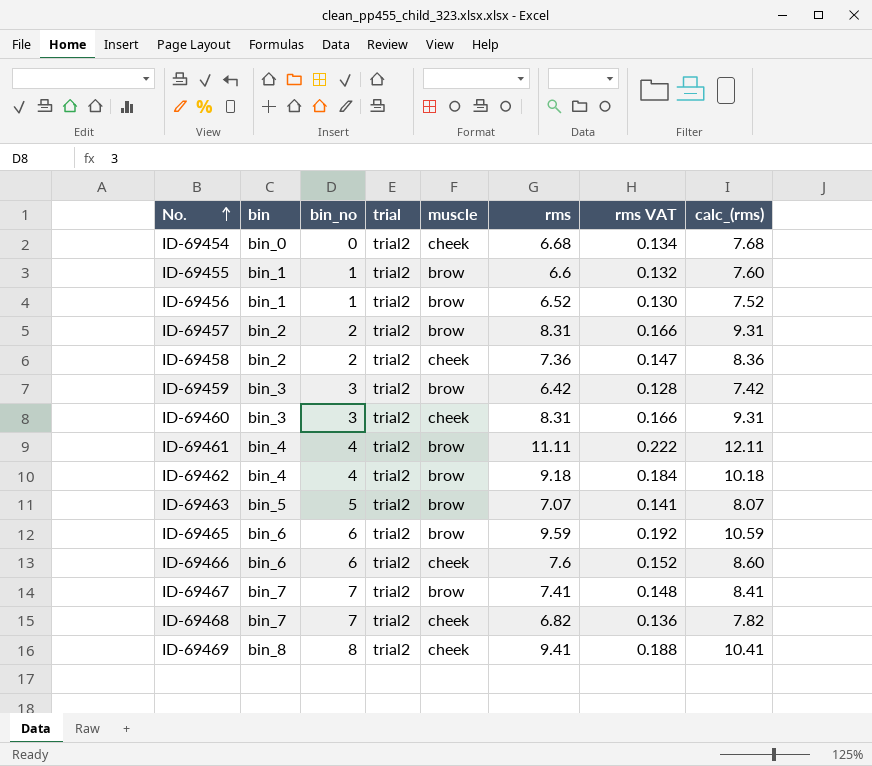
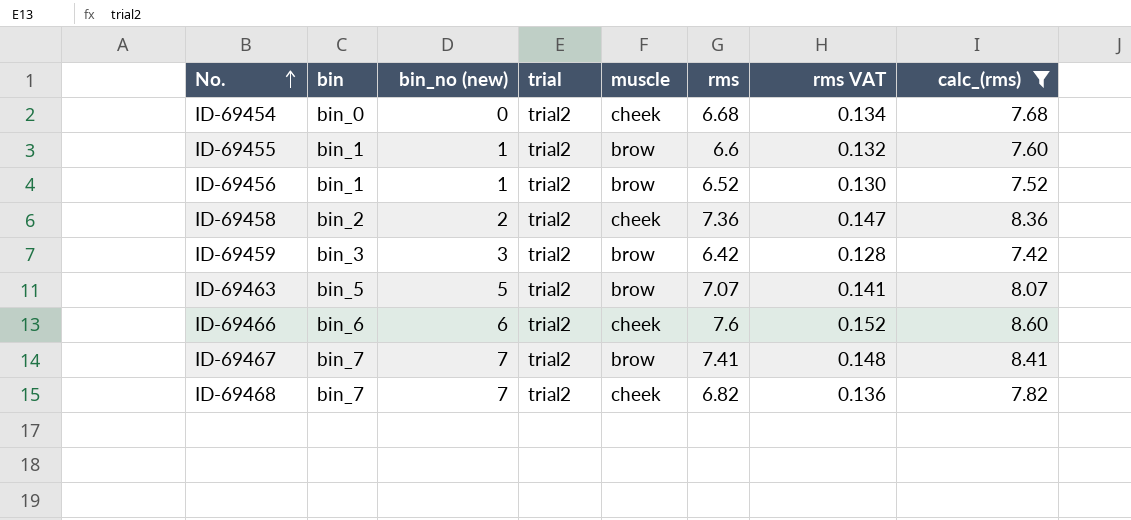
filter: none -> calc_(rms) <= 8.60
column name: bin_no -> bin_no (new)

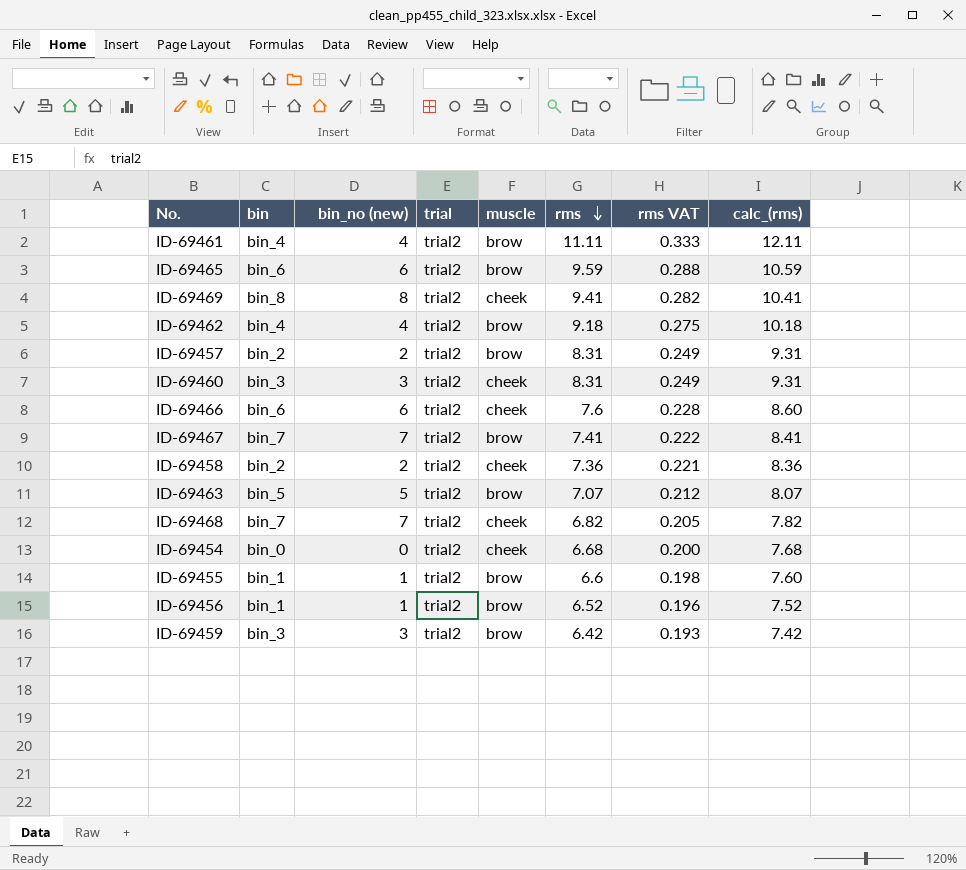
filter: calc_(rms) <= 8.60 -> none
row order: No. ascending -> rms descending
column rms VAT | formula: [rms] * 0.02 -> [rms] * 0.03

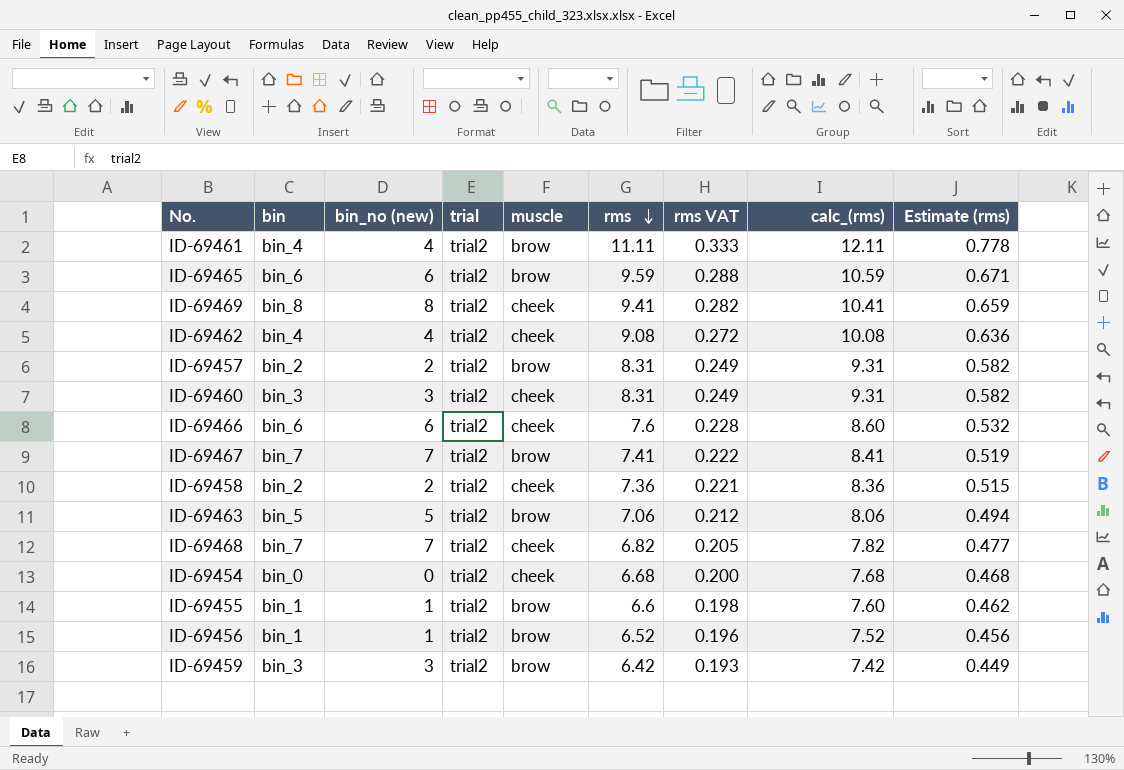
column Estimate (rms) | formula: none -> [rms] * 0.07
ID-69462 | muscle: brow -> cheek
ID-69462 | rms: 9.18 -> 9.08
ID-69462 | rms VAT: 0.275 -> 0.272
ID-69462 | calc_(rms): 10.18 -> 10.08
ID-69463 | rms: 7.07 -> 7.06
ID-69463 | calc_(rms): 8.07 -> 8.06

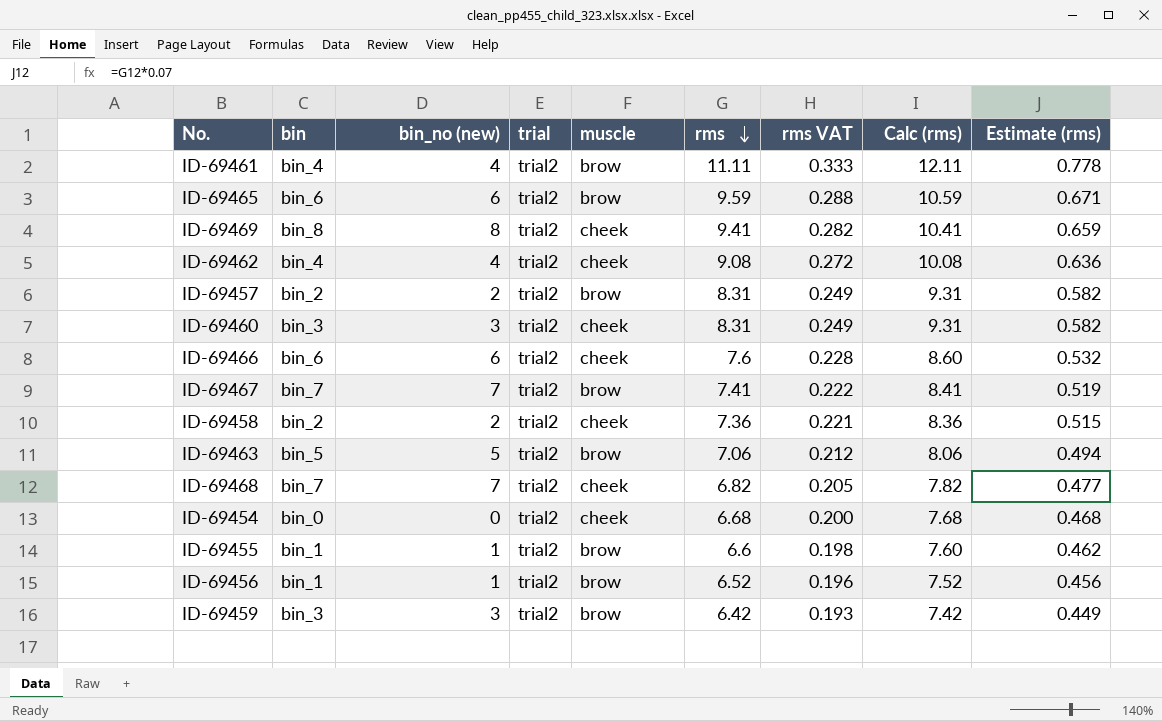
column name: calc_(rms) -> Calc (rms)

